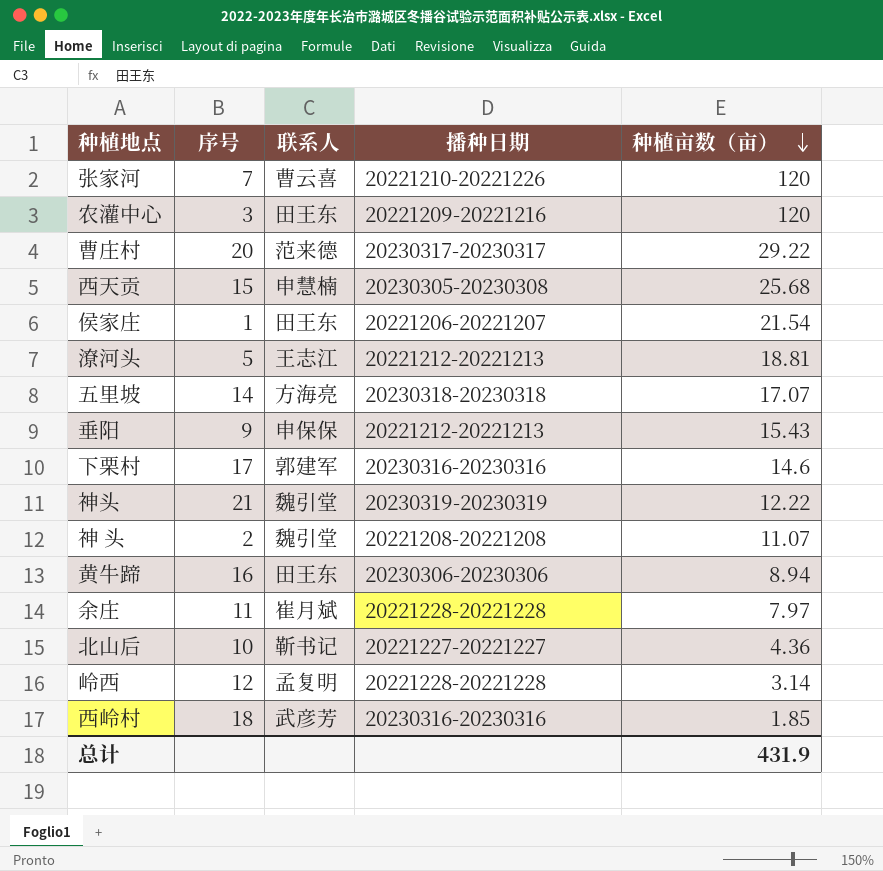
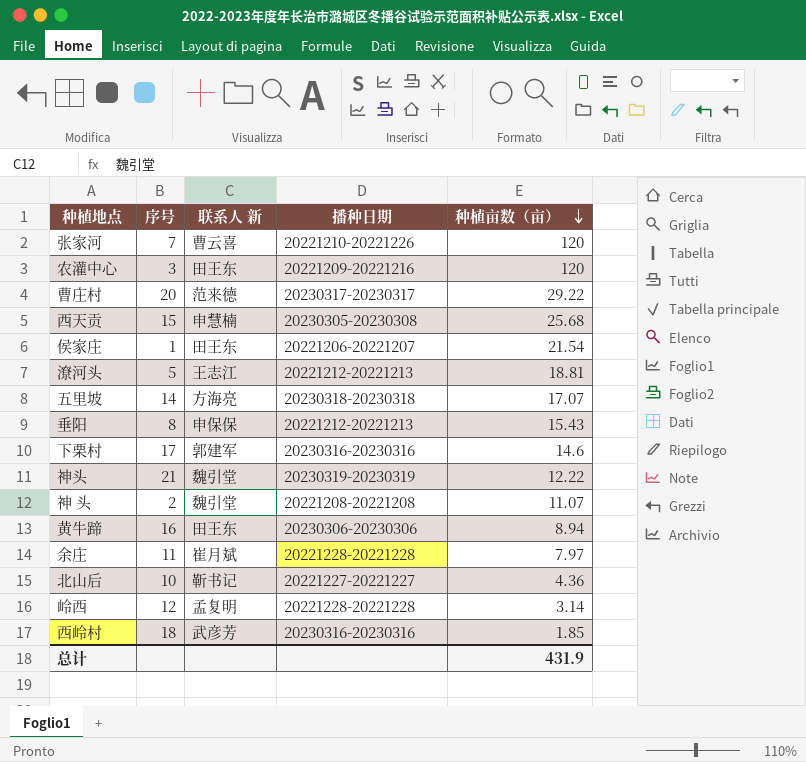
column name: 联系人 -> 联系人 新
垂阳 | 序号: 9 -> 8

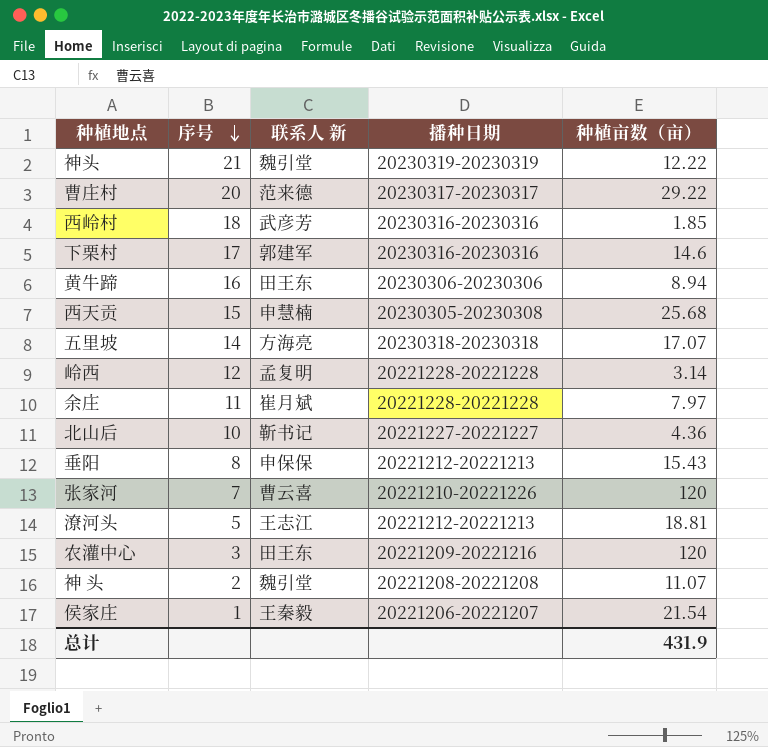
row order: 种植亩数（亩） descending -> 序号 descending
侯家庄 | 联系人 新: 田王东 -> 王秦毅

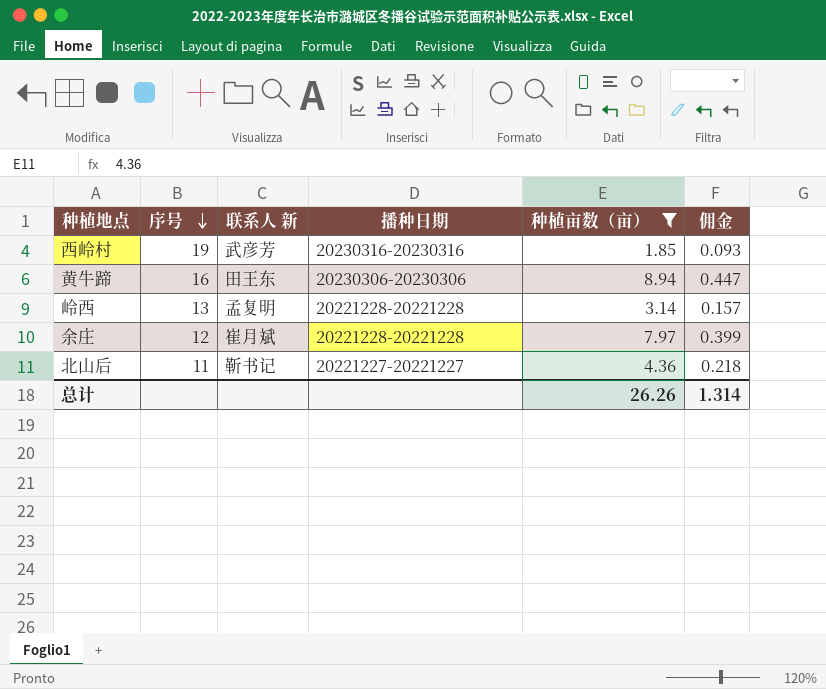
filter: none -> 种植亩数（亩） <= 8.94
column 佣金 | formula: none -> [种植亩数（亩）] * 0.05
西岭村 | 序号: 18 -> 19
岭西 | 序号: 12 -> 13
余庄 | 序号: 11 -> 12
北山后 | 序号: 10 -> 11
总计 | 种植亩数（亩）: 431.9 -> 26.26

